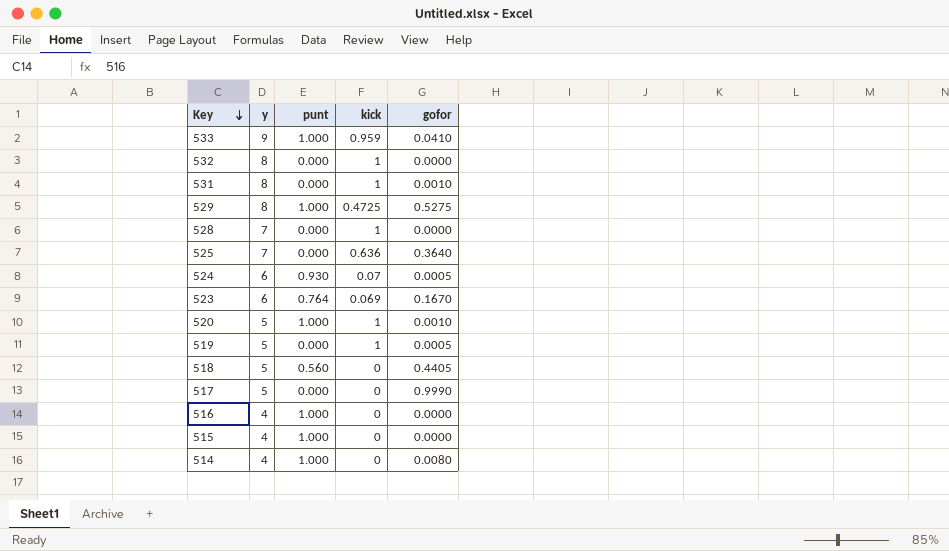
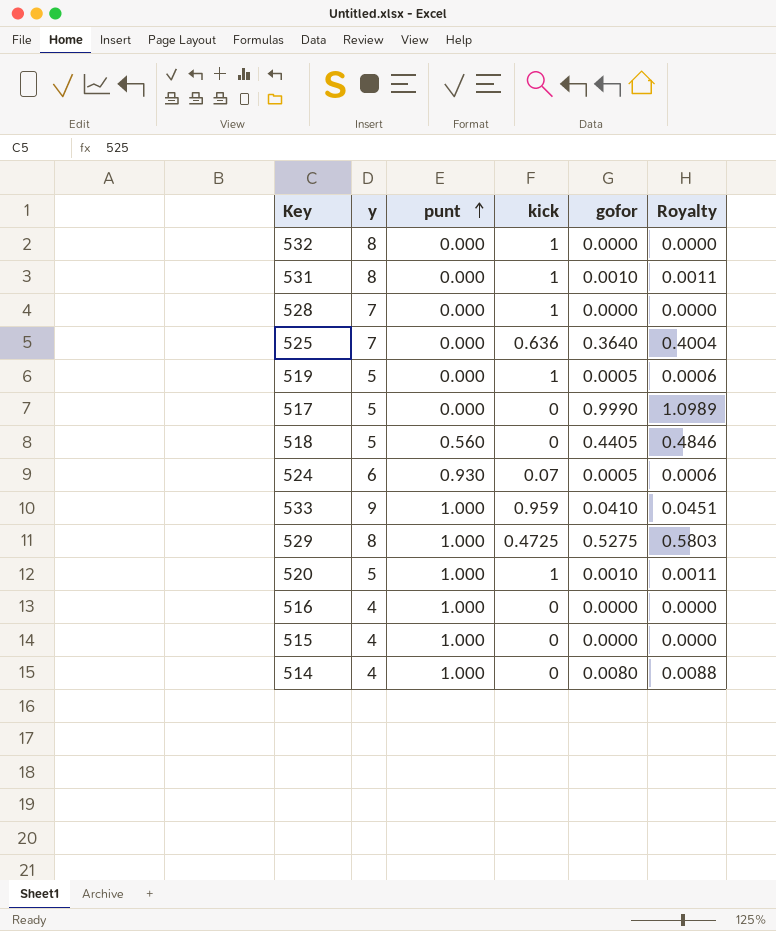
row order: Key descending -> punt ascending
column Royalty | formula: none -> [gofor] * 1.1
row 523: 6 | 0.764 | 0.069 | 0.1670 -> none

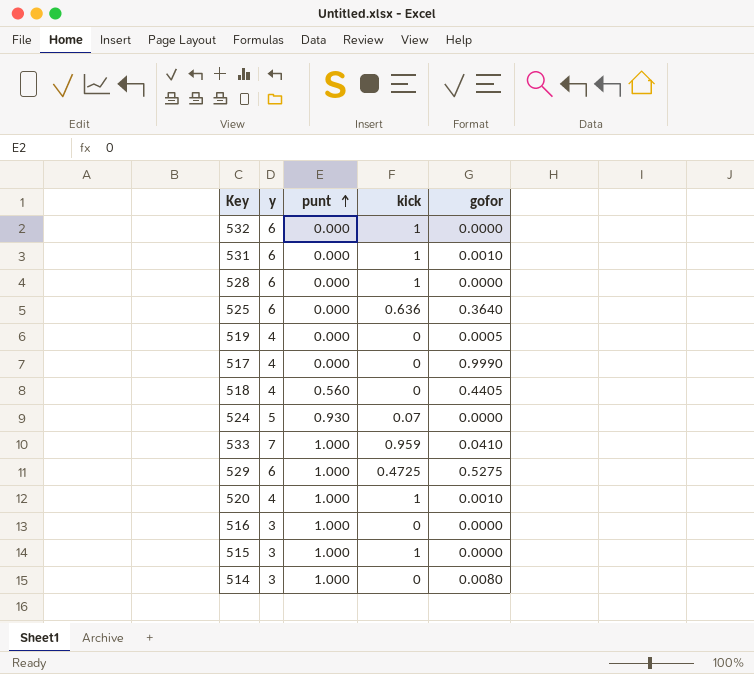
column Royalty | formula: [gofor] * 1.1 -> none
532 | y: 8 -> 6
531 | y: 8 -> 6
528 | y: 7 -> 6
525 | y: 7 -> 6
519 | y: 5 -> 4
519 | kick: 1 -> 0
517 | y: 5 -> 4
518 | y: 5 -> 4
524 | y: 6 -> 5
524 | gofor: 0.0005 -> 0.0000
533 | y: 9 -> 7
529 | y: 8 -> 6
520 | y: 5 -> 4
516 | y: 4 -> 3
515 | y: 4 -> 3
515 | kick: 0 -> 1
514 | y: 4 -> 3

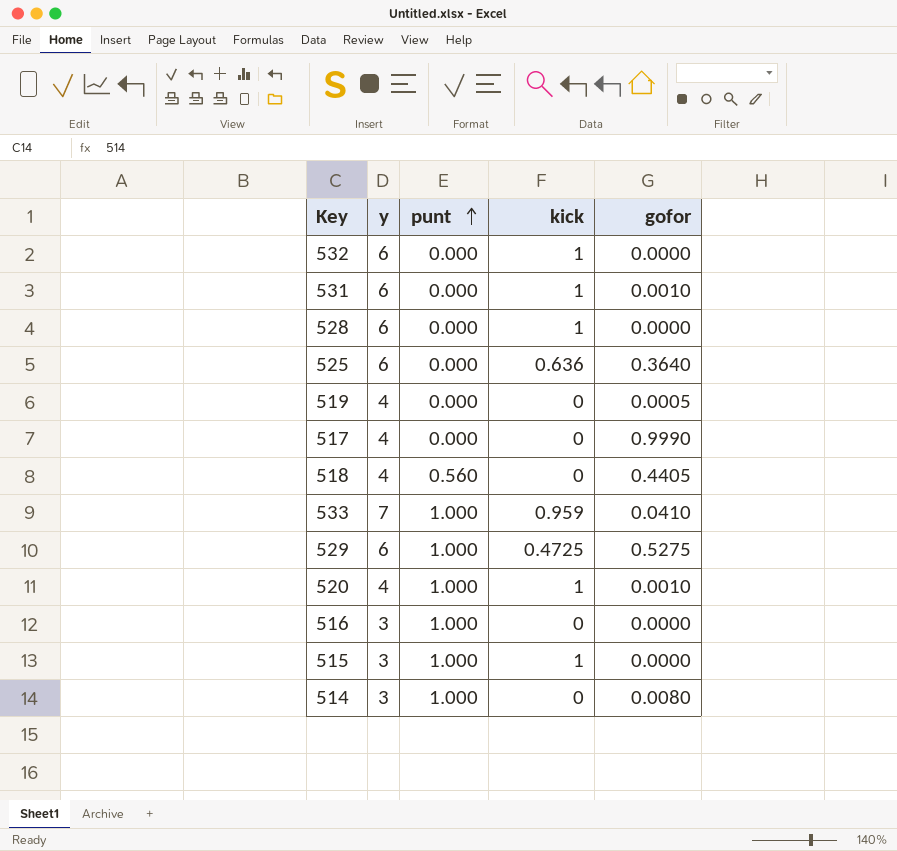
row 524: 5 | 0.930 | 0.07 | 0.0000 -> none

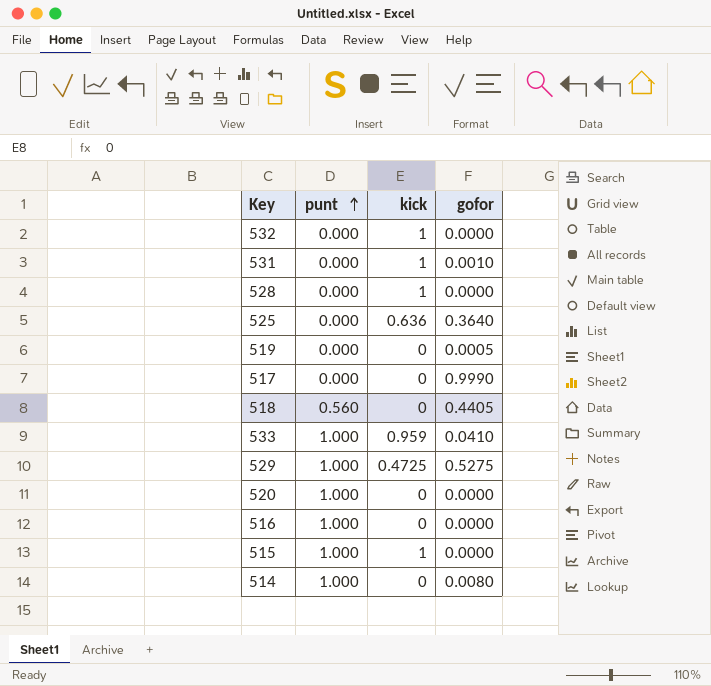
column y | position: 2 -> none
520 | kick: 1 -> 0
520 | gofor: 0.0010 -> 0.0000

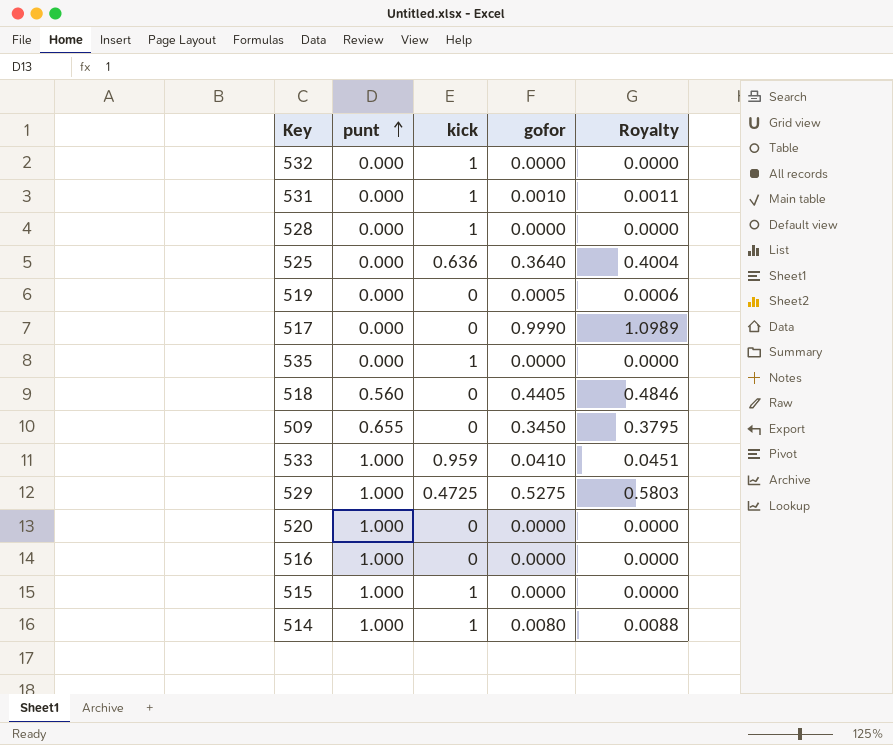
column Royalty | formula: none -> [gofor] * 1.1
row 535: none -> 0.000 | 1 | 0.0000 | 0.0000
row 509: none -> 0.655 | 0 | 0.3450 | 0.3795
514 | kick: 0 -> 1

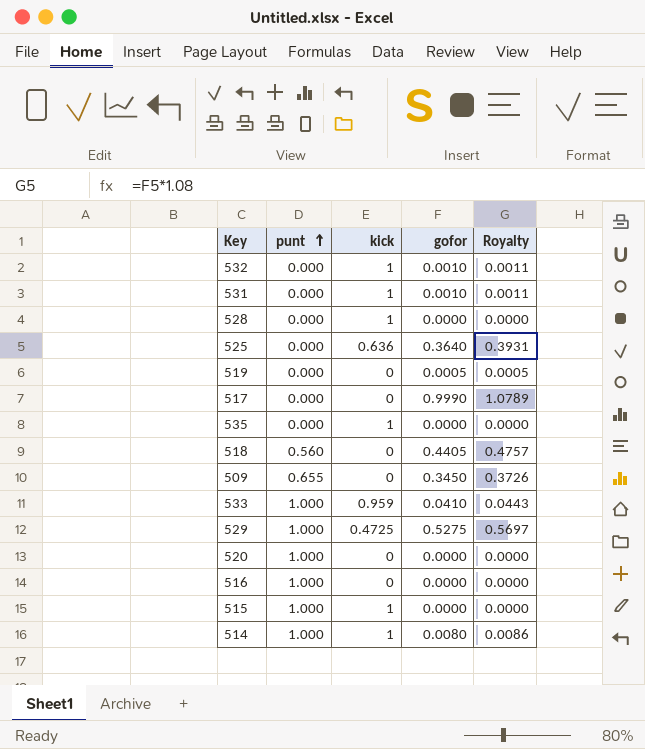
column Royalty | formula: [gofor] * 1.1 -> [gofor] * 1.08
532 | gofor: 0.0000 -> 0.0010

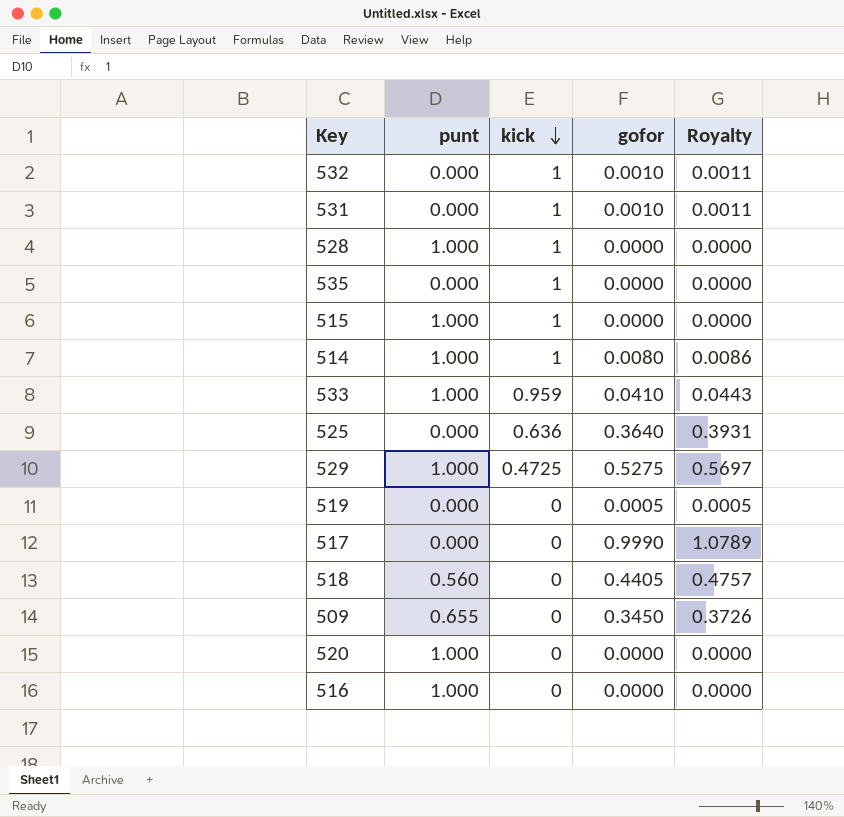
row order: punt ascending -> kick descending
528 | punt: 0.000 -> 1.000

